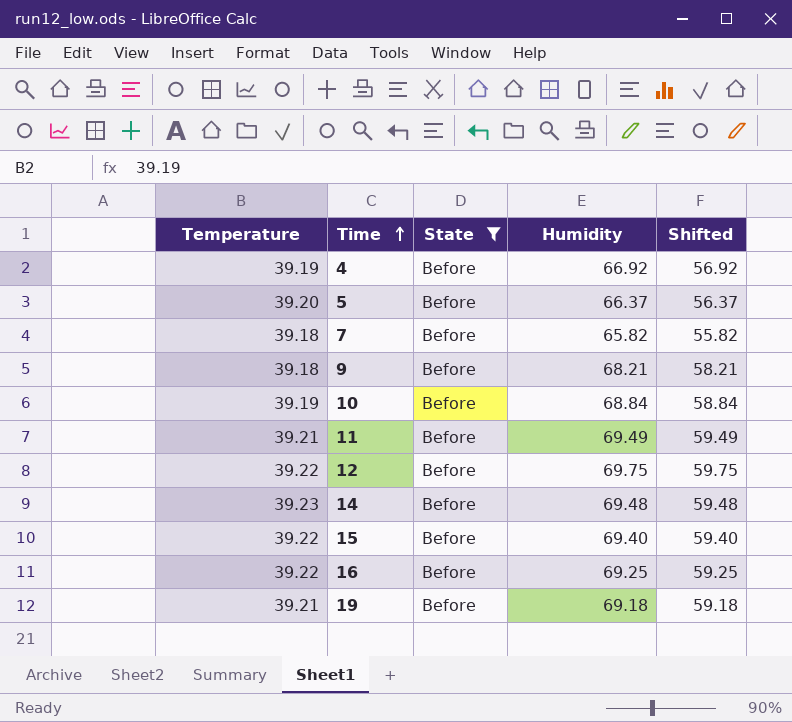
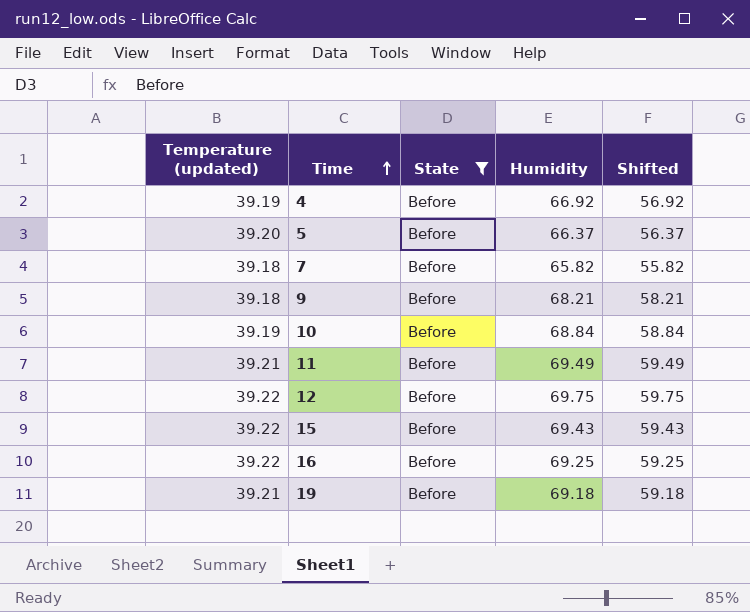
column name: Temperature -> Temperature (updated)
row 14: 39.23 | Before | 69.48 | 59.48 -> none
15 | Humidity: 69.40 -> 69.43
15 | Shifted: 59.40 -> 59.43

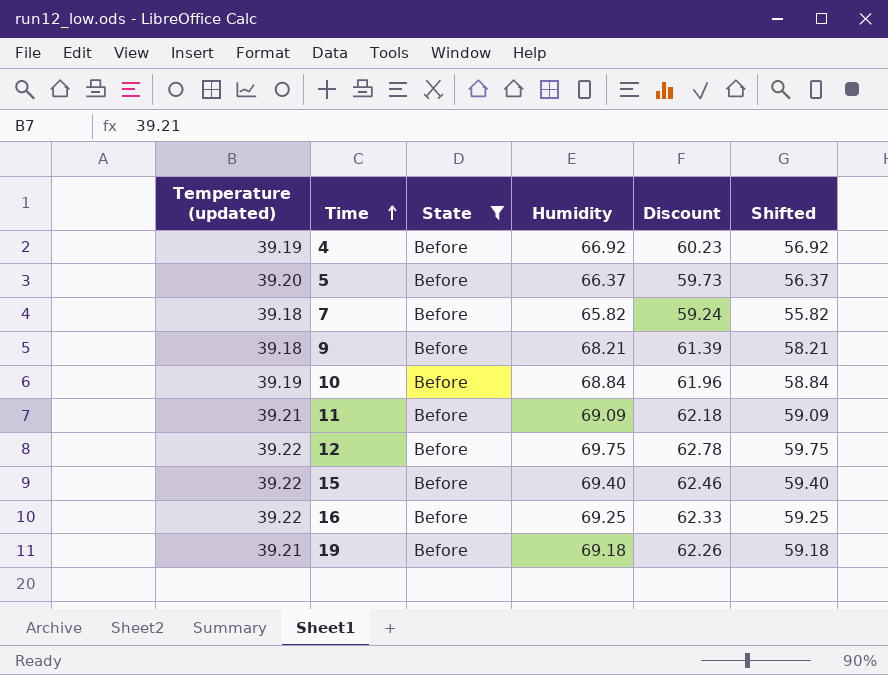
column Discount | formula: none -> [Humidity] * 0.9
11 | Humidity: 69.49 -> 69.09
11 | Shifted: 59.49 -> 59.09
15 | Humidity: 69.43 -> 69.40
15 | Shifted: 59.43 -> 59.40

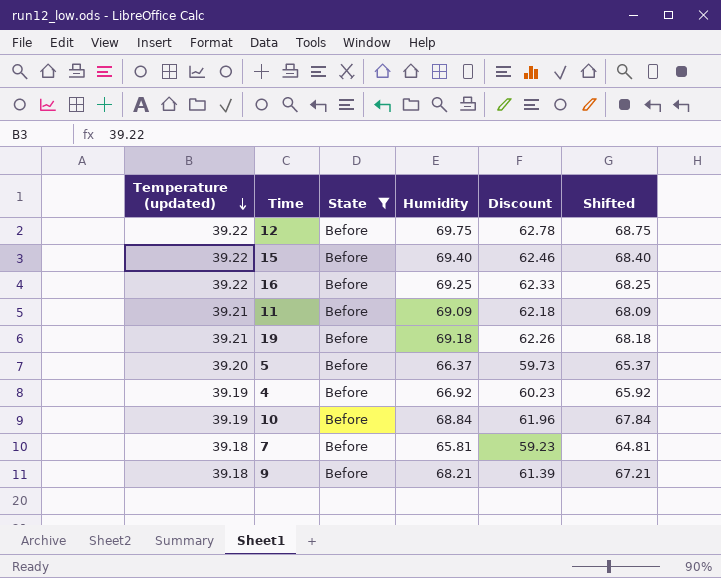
row order: Time ascending -> Temperature (updated) descending
column Shifted | formula: [Humidity] - 10 -> [Humidity] - 1
7 | Humidity: 65.82 -> 65.81
7 | Discount: 59.24 -> 59.23

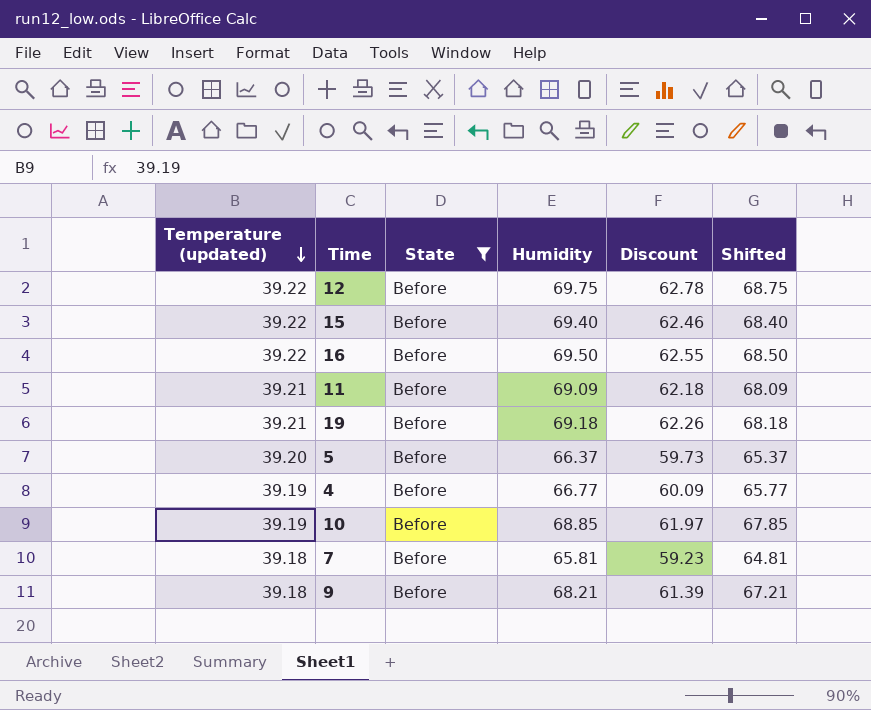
16 | Humidity: 69.25 -> 69.50
16 | Discount: 62.33 -> 62.55
16 | Shifted: 68.25 -> 68.50
4 | Humidity: 66.92 -> 66.77
4 | Discount: 60.23 -> 60.09
4 | Shifted: 65.92 -> 65.77
10 | Humidity: 68.84 -> 68.85
10 | Discount: 61.96 -> 61.97
10 | Shifted: 67.84 -> 67.85

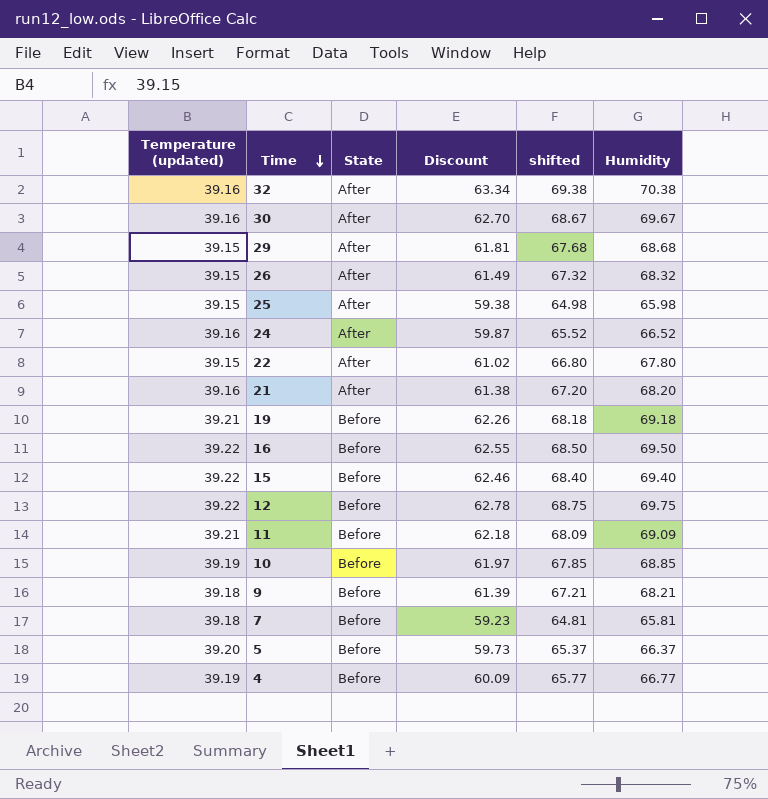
filter: State = Before -> none
row order: Temperature (updated) descending -> Time descending
column name: Shifted -> shifted
column Humidity | position: 4 -> 6

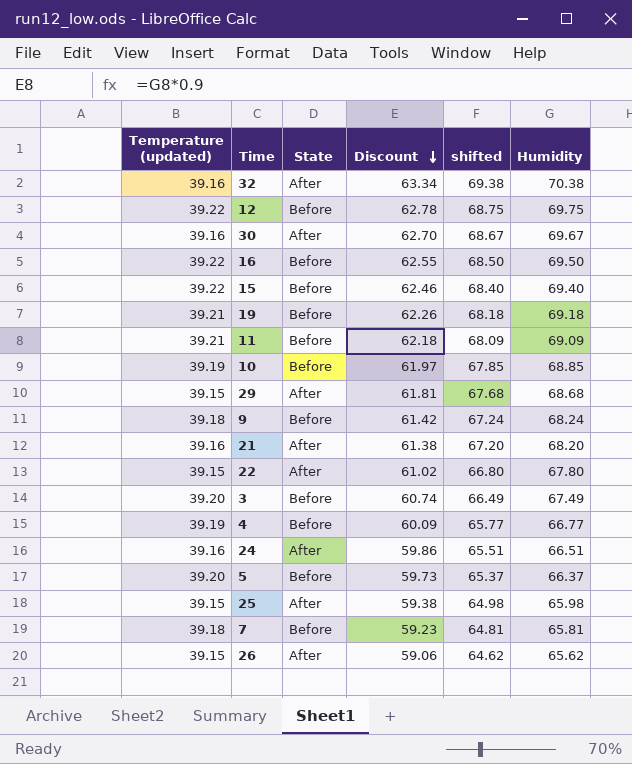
row order: Time descending -> Discount descending
9 | Discount: 61.39 -> 61.42
9 | shifted: 67.21 -> 67.24
9 | Humidity: 68.21 -> 68.24
row 3: none -> 39.20 | Before | 60.74 | 66.49 | 67.49
24 | Discount: 59.87 -> 59.86
24 | shifted: 65.52 -> 65.51
24 | Humidity: 66.52 -> 66.51
26 | Discount: 61.49 -> 59.06
26 | shifted: 67.32 -> 64.62
26 | Humidity: 68.32 -> 65.62

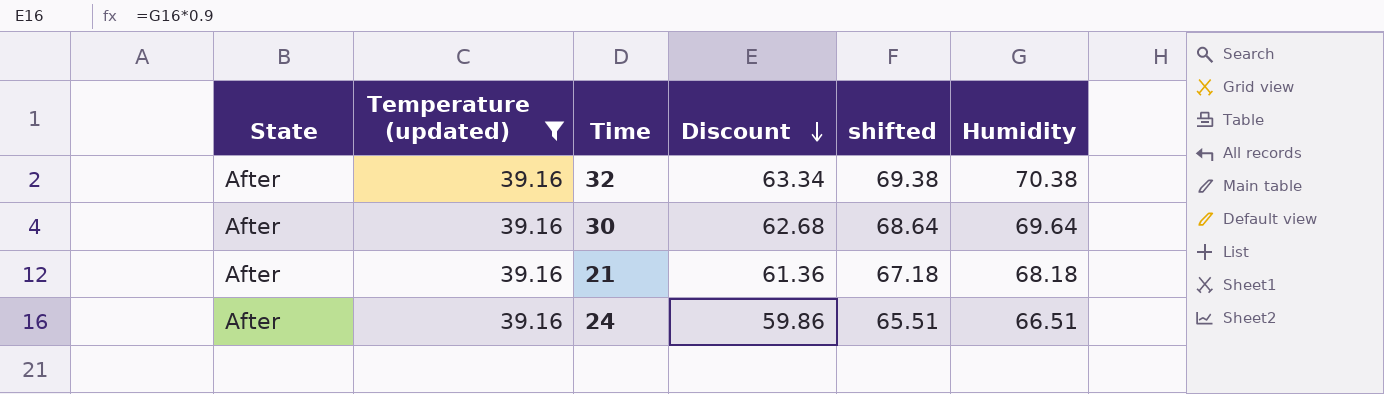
filter: none -> Temperature (updated) = 39.16
column State | position: 3 -> 1
30 | Discount: 62.70 -> 62.68
30 | shifted: 68.67 -> 68.64
30 | Humidity: 69.67 -> 69.64
21 | Discount: 61.38 -> 61.36
21 | shifted: 67.20 -> 67.18
21 | Humidity: 68.20 -> 68.18

